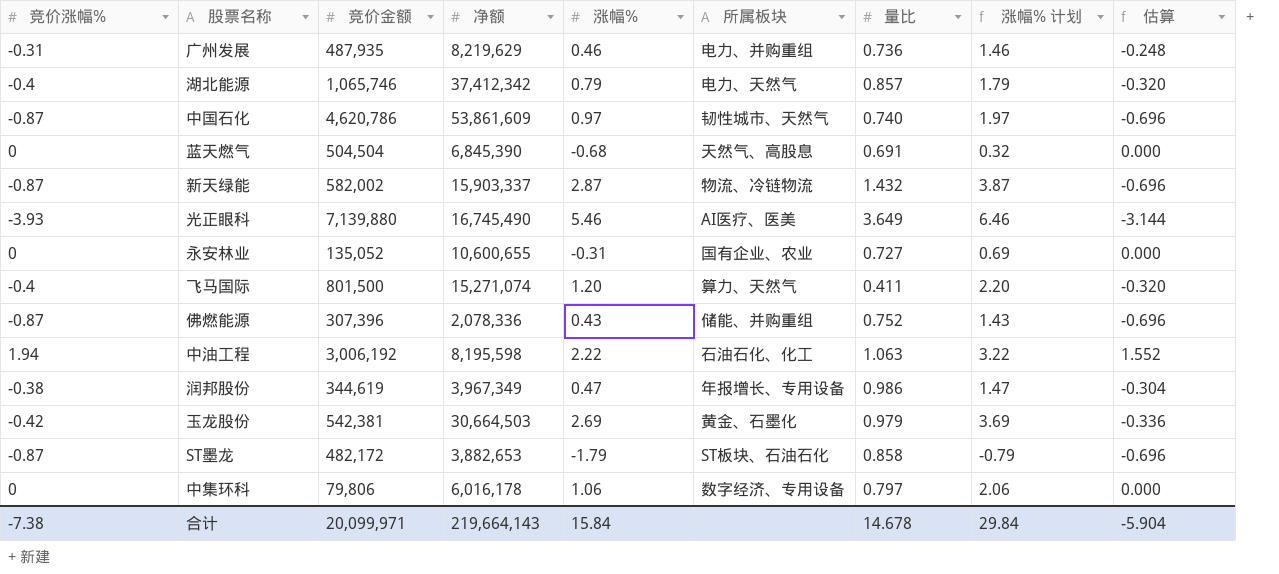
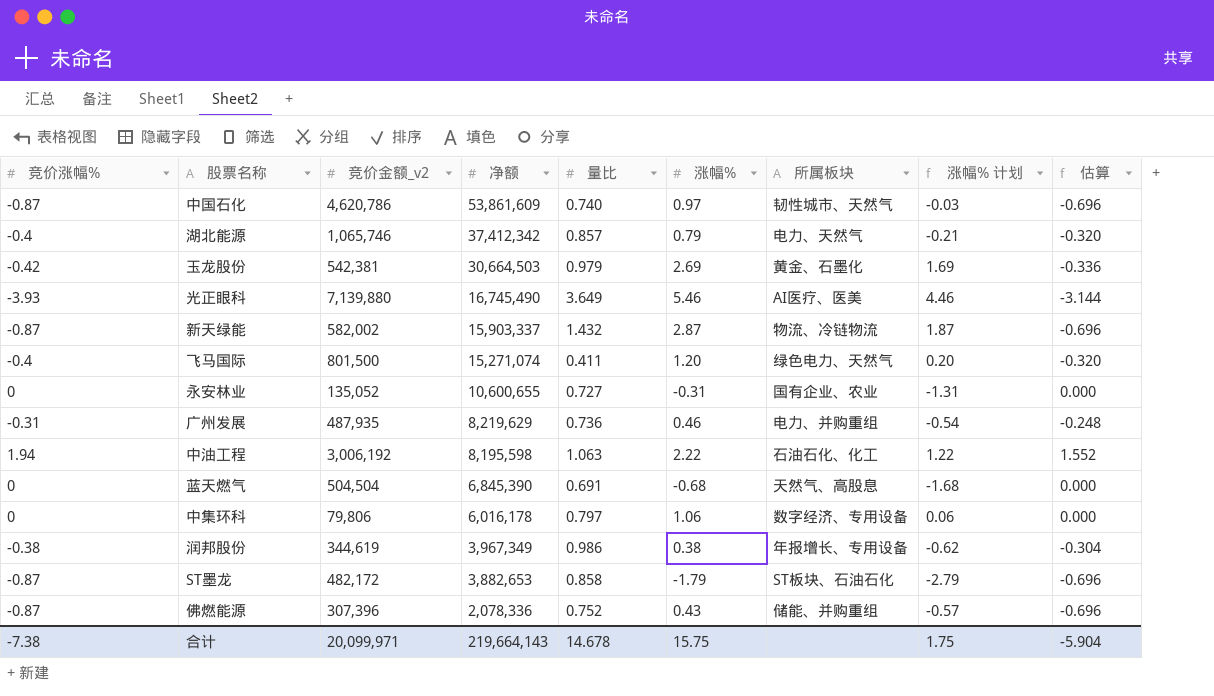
row order: none -> 净额 descending
column name: 竞价金额 -> 竞价金额_v2
column 量比 | position: 7 -> 5
column 涨幅% 计划 | formula: [涨幅%] + 1 -> [涨幅%] - 1
飞马国际 | 所属板块: 算力、天然气 -> 绿色电力、天然气
润邦股份 | 涨幅%: 0.47 -> 0.38
合计 | 涨幅%: 15.84 -> 15.75
合计 | 涨幅% 计划: 29.84 -> 1.75

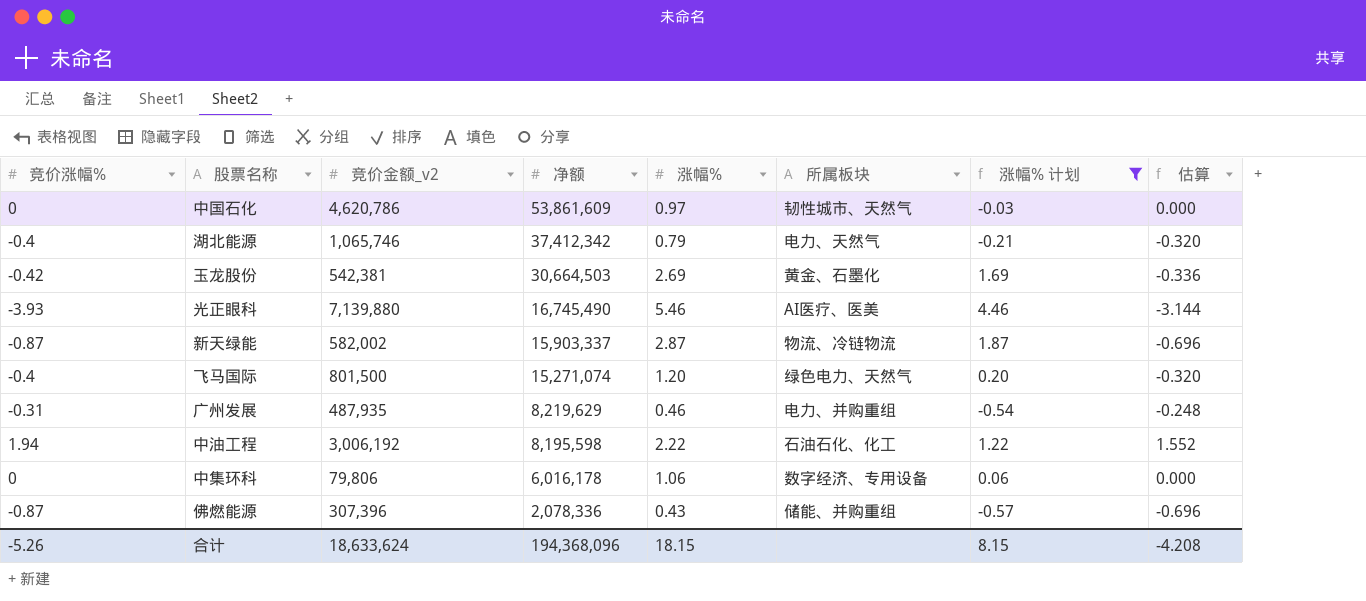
filter: none -> 涨幅% 计划 >= -0.57
column 量比 | position: 5 -> none
中国石化 | 竞价涨幅%: -0.87 -> 0
中国石化 | 估算: -0.696 -> 0.000
合计 | 竞价涨幅%: -7.38 -> -5.26
合计 | 竞价金额_v2: 20,099,971 -> 18,633,624
合计 | 净额: 219,664,143 -> 194,368,096
合计 | 涨幅%: 15.75 -> 18.15
合计 | 涨幅% 计划: 1.75 -> 8.15
合计 | 估算: -5.904 -> -4.208

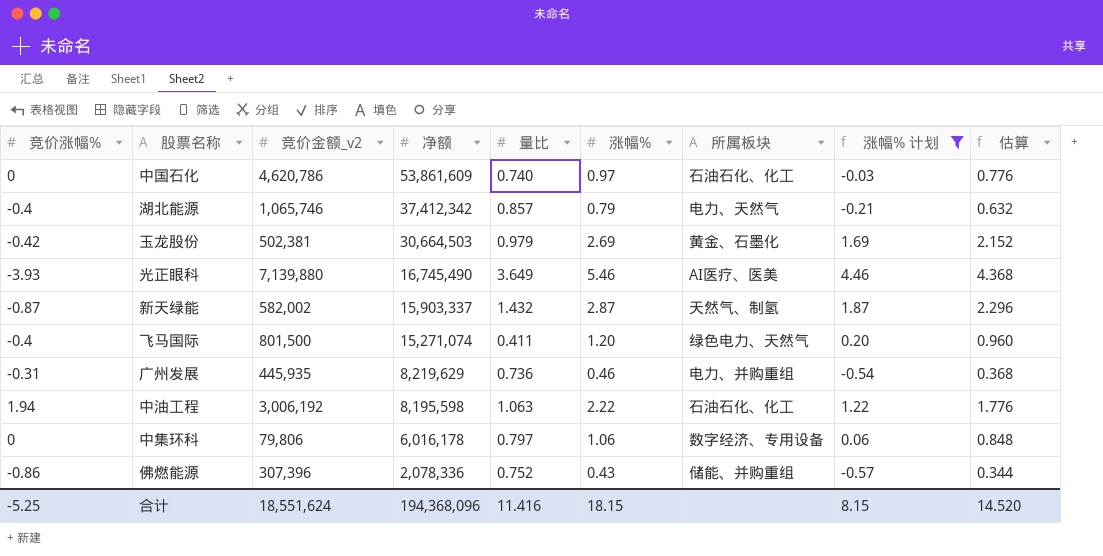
column 量比 | position: none -> 5
column 估算 | formula: [竞价涨幅%] * 0.8 -> [涨幅%] * 0.8
中国石化 | 所属板块: 韧性城市、天然气 -> 石油石化、化工
玉龙股份 | 竞价金额_v2: 542,381 -> 502,381
新天绿能 | 所属板块: 物流、冷链物流 -> 天然气、制氢
广州发展 | 竞价金额_v2: 487,935 -> 445,935
佛燃能源 | 竞价涨幅%: -0.87 -> -0.86
合计 | 竞价涨幅%: -5.26 -> -5.25
合计 | 竞价金额_v2: 18,633,624 -> 18,551,624
合计 | 估算: -4.208 -> 14.520

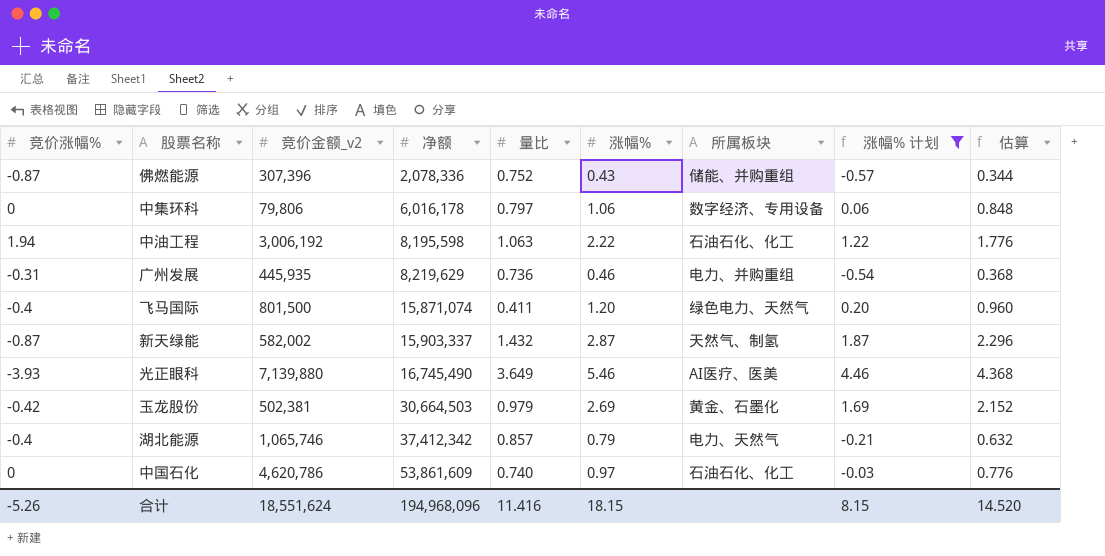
row order: 净额 descending -> 净额 ascending
佛燃能源 | 竞价涨幅%: -0.86 -> -0.87
飞马国际 | 净额: 15,271,074 -> 15,871,074
合计 | 竞价涨幅%: -5.25 -> -5.26
合计 | 净额: 194,368,096 -> 194,968,096

